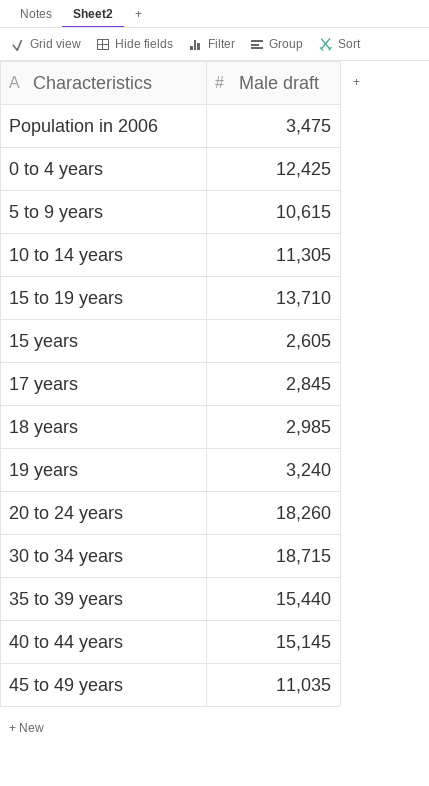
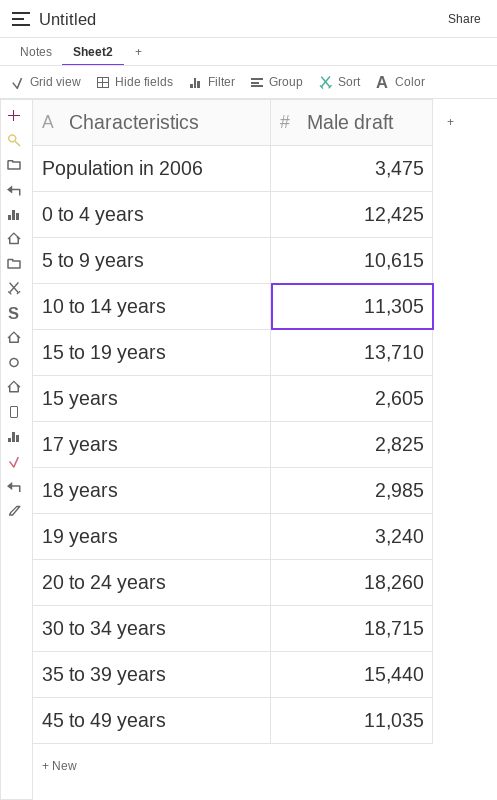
row 40 to 44 years: 15,145 -> none
17 years | Male draft: 2,845 -> 2,825

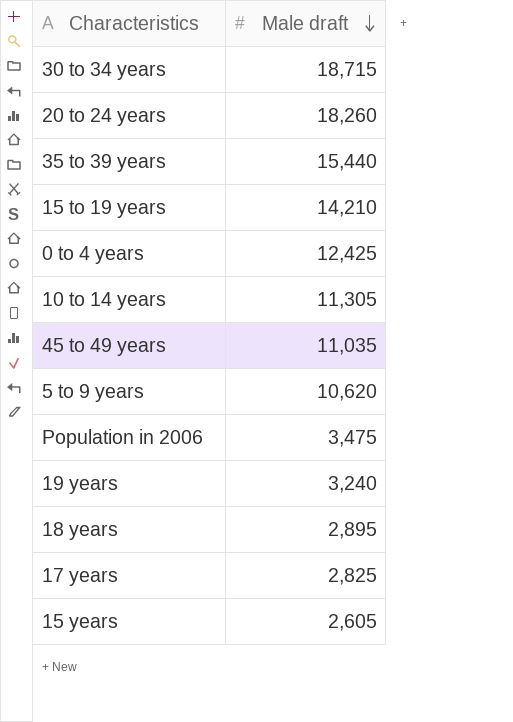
row order: none -> Male draft descending
15 to 19 years | Male draft: 13,710 -> 14,210
5 to 9 years | Male draft: 10,615 -> 10,620
18 years | Male draft: 2,985 -> 2,895

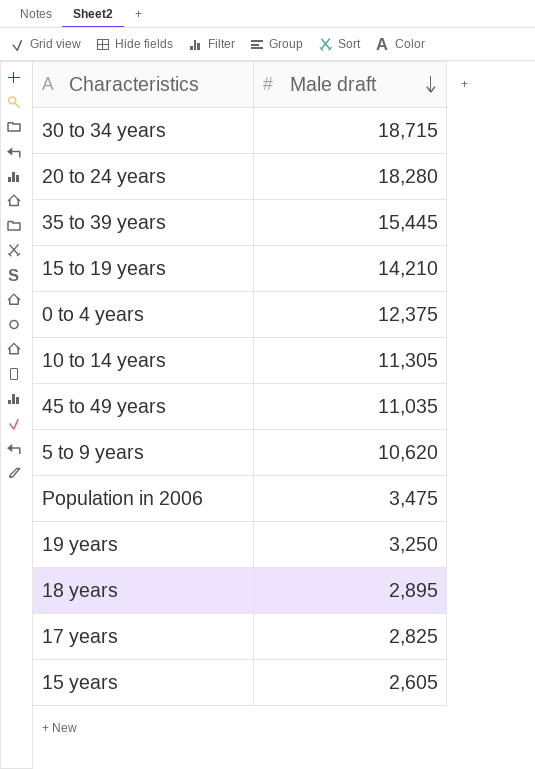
20 to 24 years | Male draft: 18,260 -> 18,280
35 to 39 years | Male draft: 15,440 -> 15,445
0 to 4 years | Male draft: 12,425 -> 12,375
19 years | Male draft: 3,240 -> 3,250

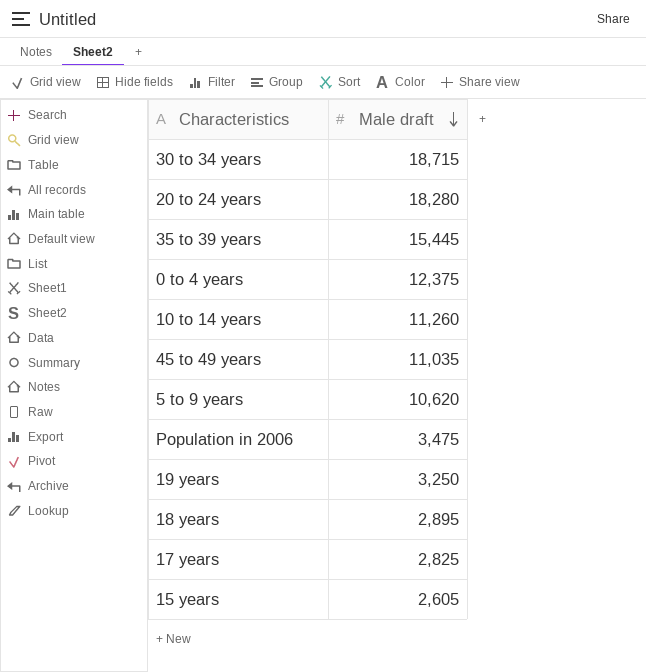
row 15 to 19 years: 14,210 -> none
10 to 14 years | Male draft: 11,305 -> 11,260

